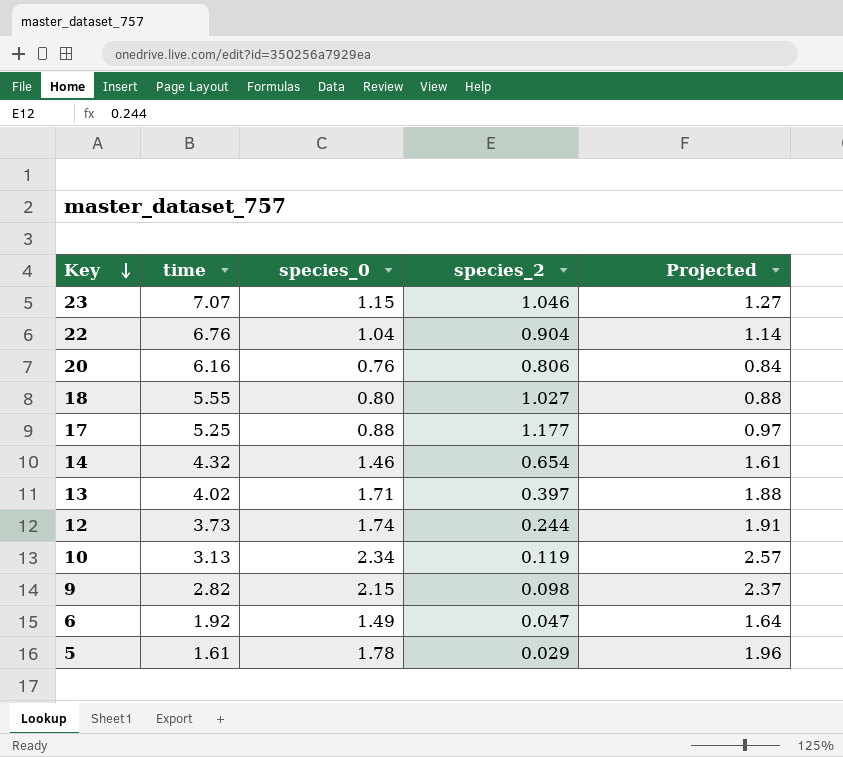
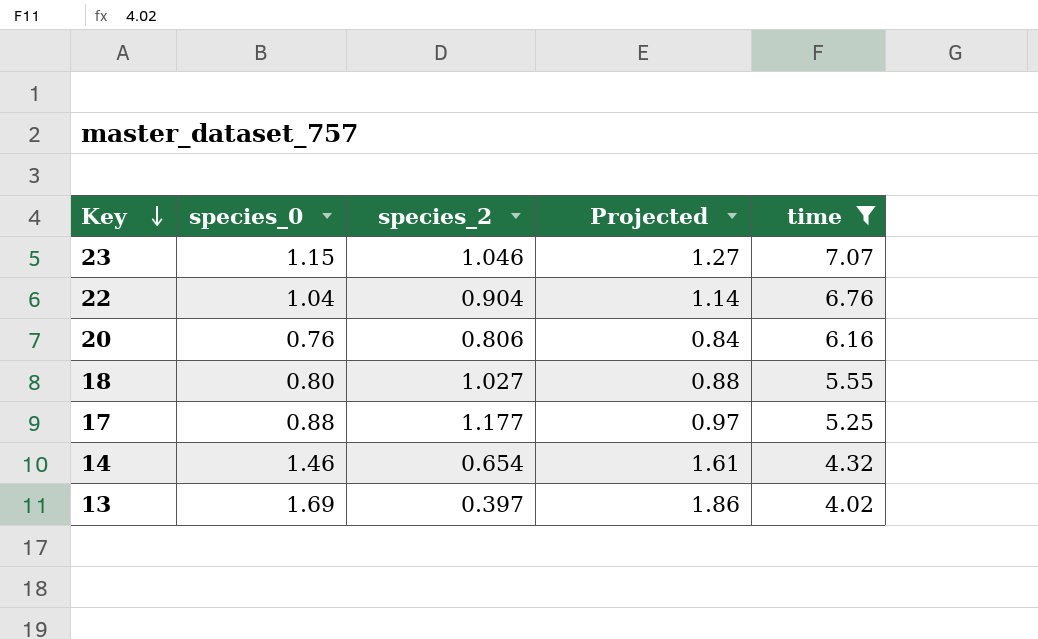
filter: none -> time >= 4.02
column time | position: 2 -> 5
13 | species_0: 1.71 -> 1.69
13 | Projected: 1.88 -> 1.86

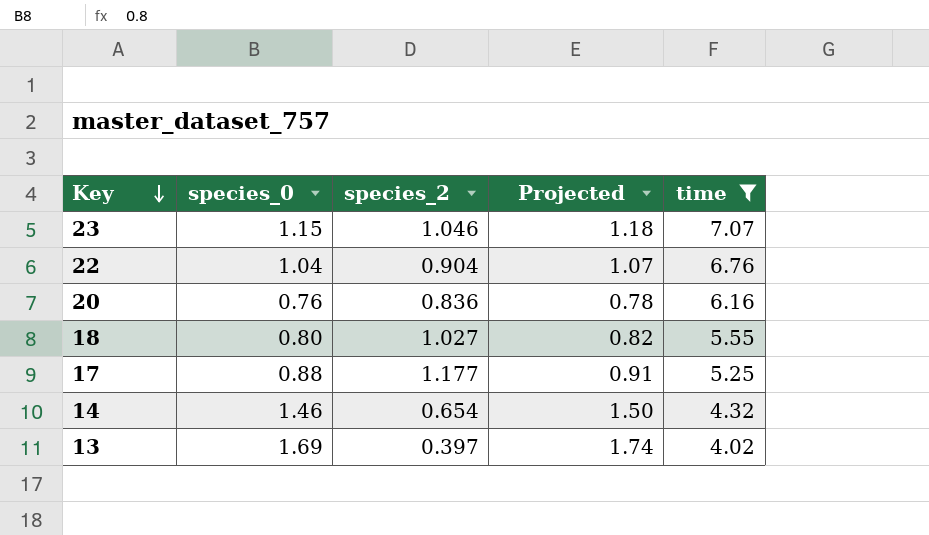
column Projected | formula: [species_0] * 1.1 -> [species_0] * 1.03
20 | species_2: 0.806 -> 0.836

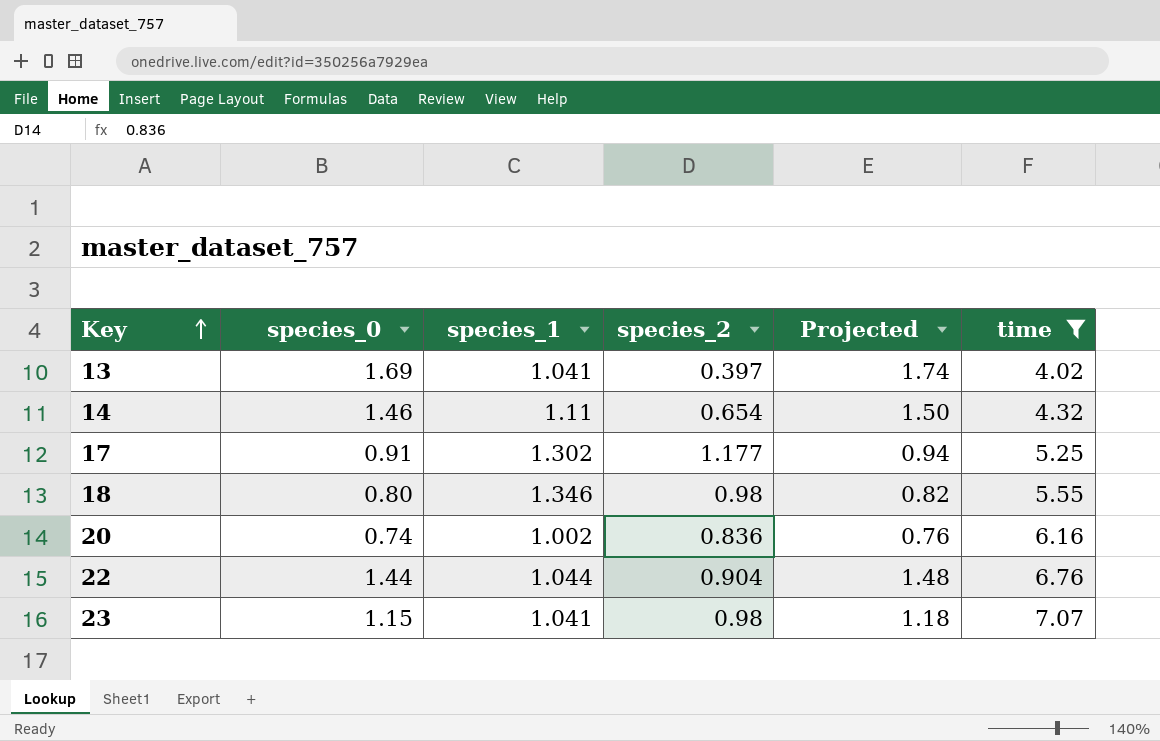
row order: Key descending -> Key ascending
column species_1 | position: none -> 3
17 | species_0: 0.88 -> 0.91
17 | Projected: 0.91 -> 0.94
18 | species_2: 1.027 -> 0.98
20 | species_0: 0.76 -> 0.74
20 | Projected: 0.78 -> 0.76
22 | species_0: 1.04 -> 1.44
22 | Projected: 1.07 -> 1.48
23 | species_2: 1.046 -> 0.98

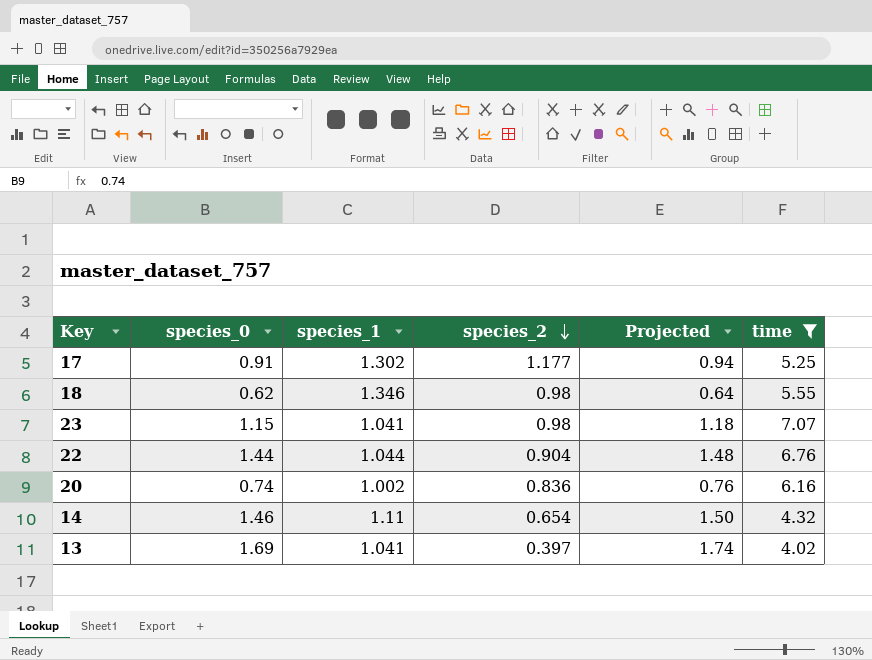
row order: Key ascending -> species_2 descending
18 | species_0: 0.80 -> 0.62
18 | Projected: 0.82 -> 0.64

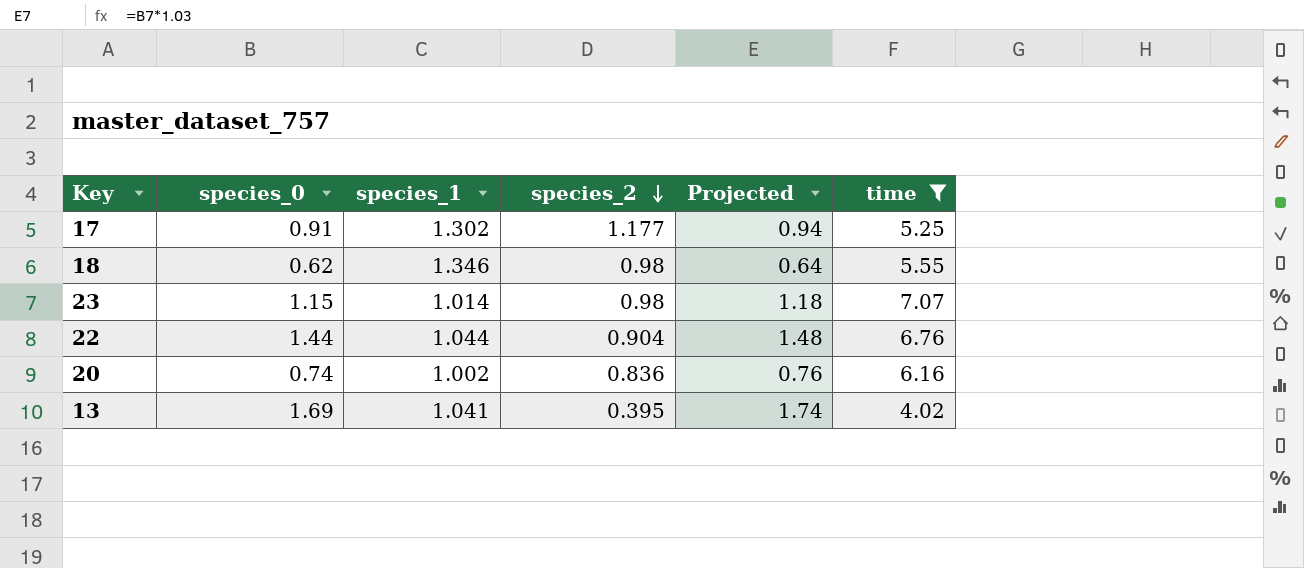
row 14: 1.46 | 1.11 | 0.654 | 1.50 | 4.32 -> none
23 | species_1: 1.041 -> 1.014
13 | species_2: 0.397 -> 0.395

